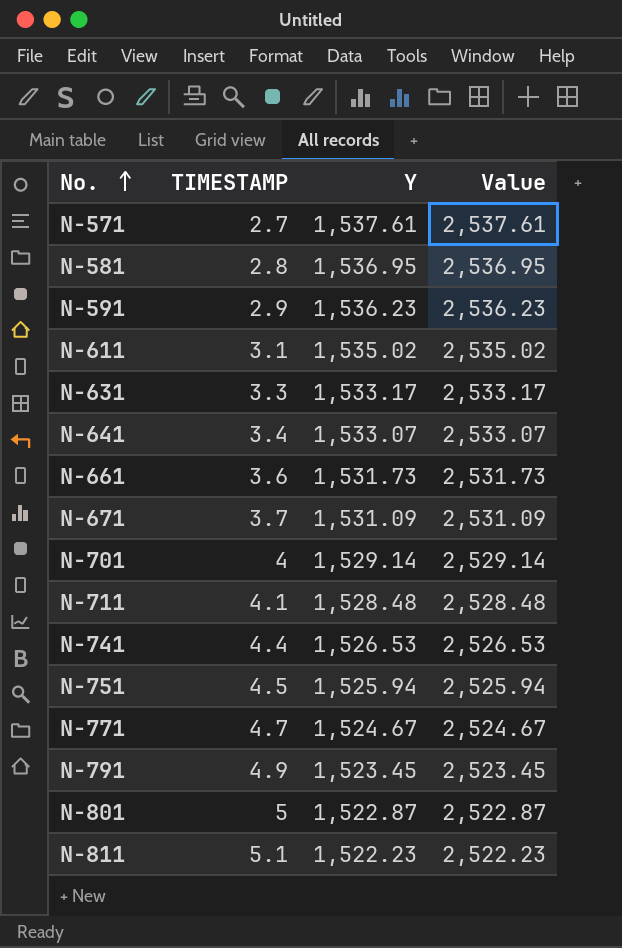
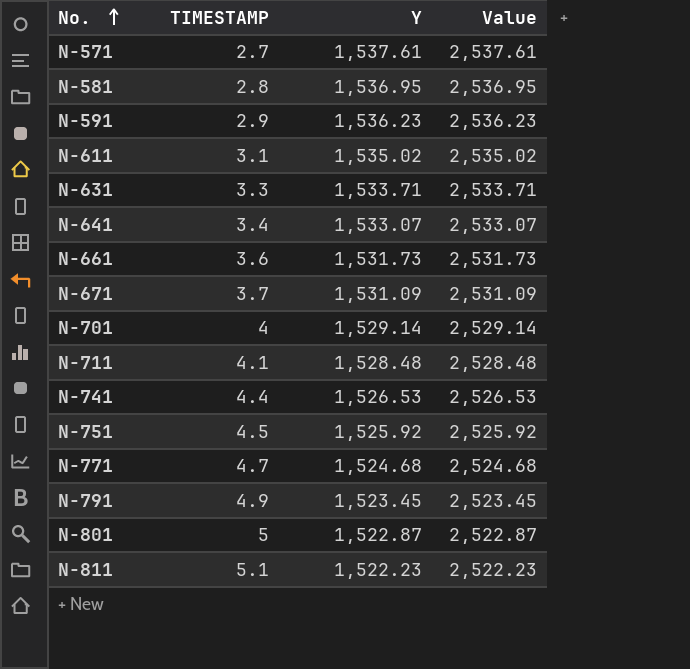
N-631 | Y: 1,533.17 -> 1,533.71
N-631 | Value: 2,533.17 -> 2,533.71
N-751 | Y: 1,525.94 -> 1,525.92
N-751 | Value: 2,525.94 -> 2,525.92
N-771 | Y: 1,524.67 -> 1,524.68
N-771 | Value: 2,524.67 -> 2,524.68

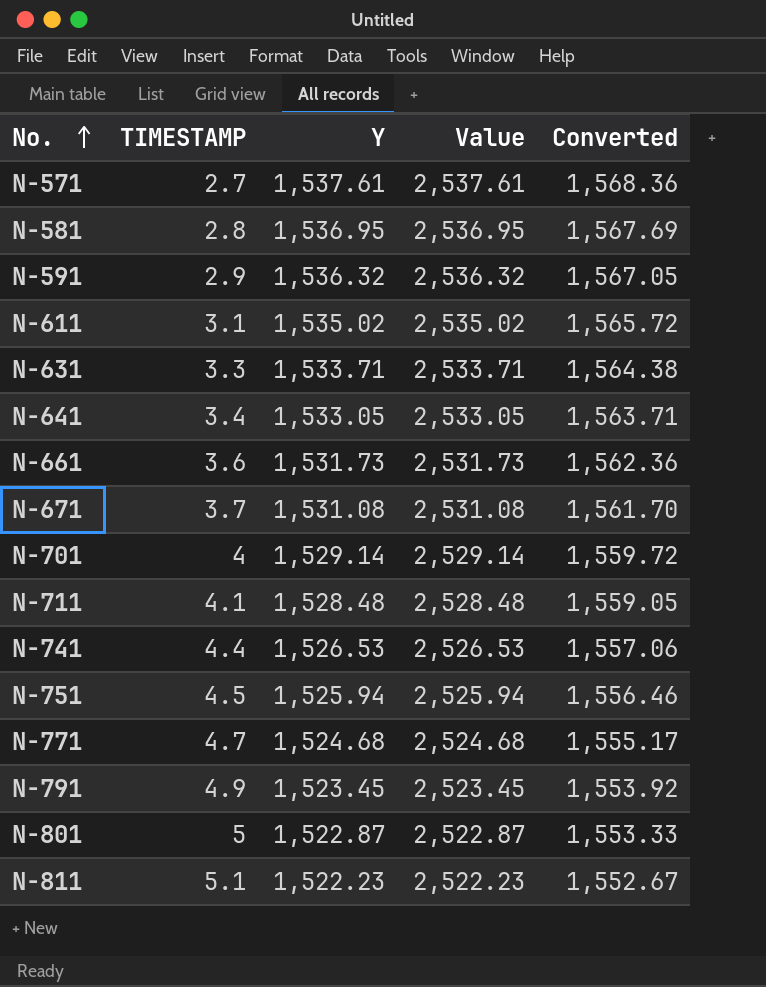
column Converted | formula: none -> [Y] * 1.02
N-591 | Y: 1,536.23 -> 1,536.32
N-591 | Value: 2,536.23 -> 2,536.32
N-641 | Y: 1,533.07 -> 1,533.05
N-641 | Value: 2,533.07 -> 2,533.05
N-671 | Y: 1,531.09 -> 1,531.08
N-671 | Value: 2,531.09 -> 2,531.08
N-751 | Y: 1,525.92 -> 1,525.94
N-751 | Value: 2,525.92 -> 2,525.94

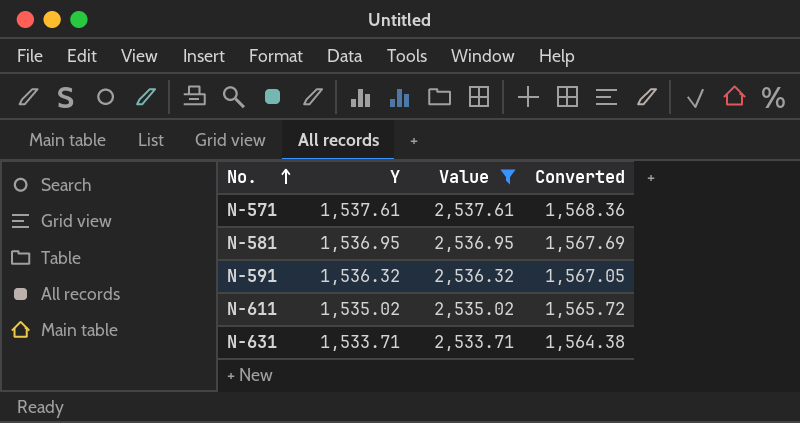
filter: none -> Value >= 2,533.71
column TIMESTAMP | position: 2 -> none

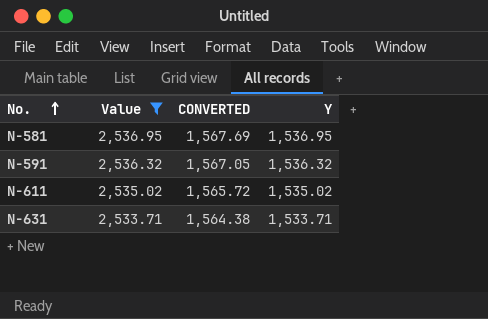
column name: Converted -> CONVERTED
column Y | position: 2 -> 4
row N-571: 1,537.61 | 2,537.61 | 1,568.36 -> none

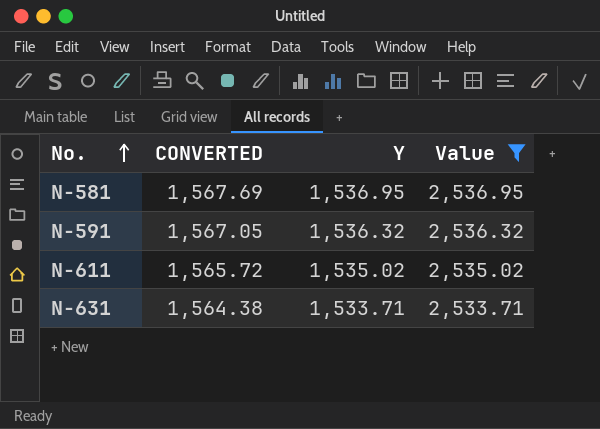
column Value | position: 2 -> 4

